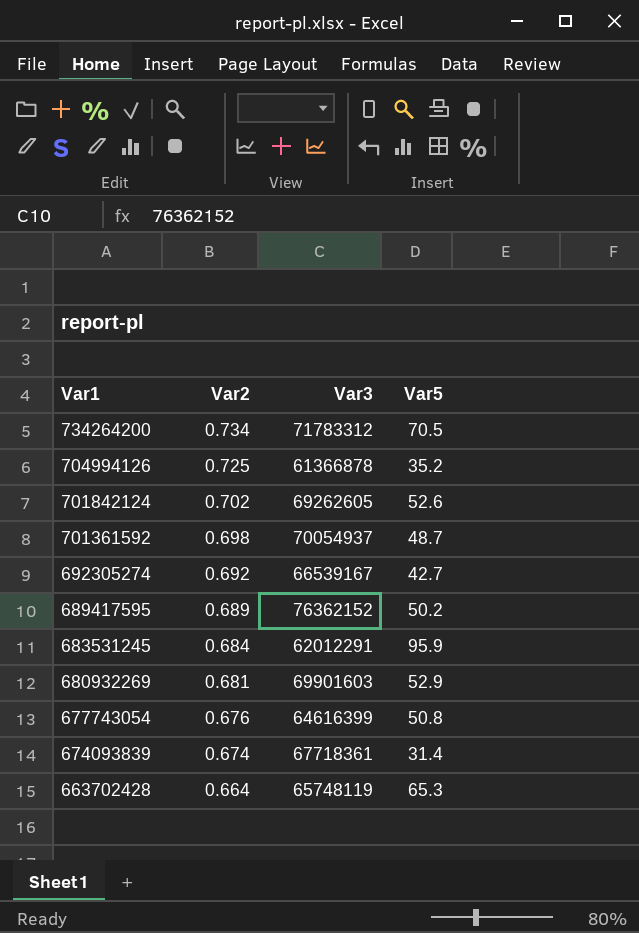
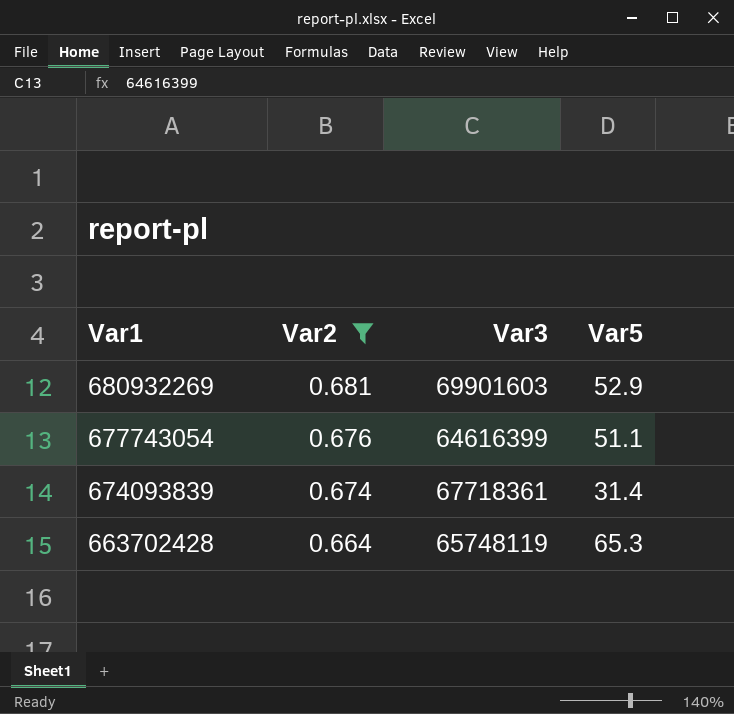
filter: none -> Var2 <= 0.681
677743054 | Var5: 50.8 -> 51.1

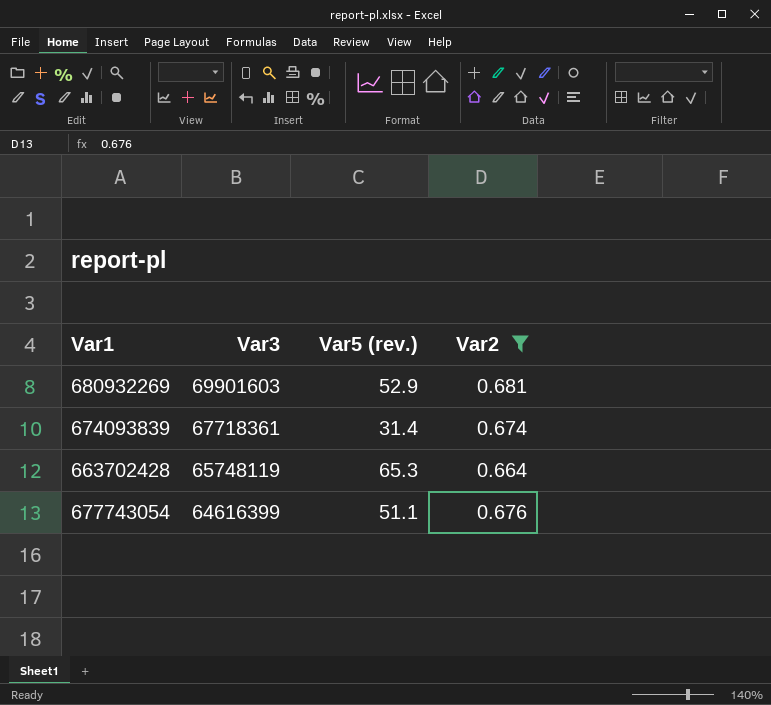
row order: Var1 descending -> Var3 descending
column name: Var5 -> Var5 (rev.)
column Var2 | position: 2 -> 4

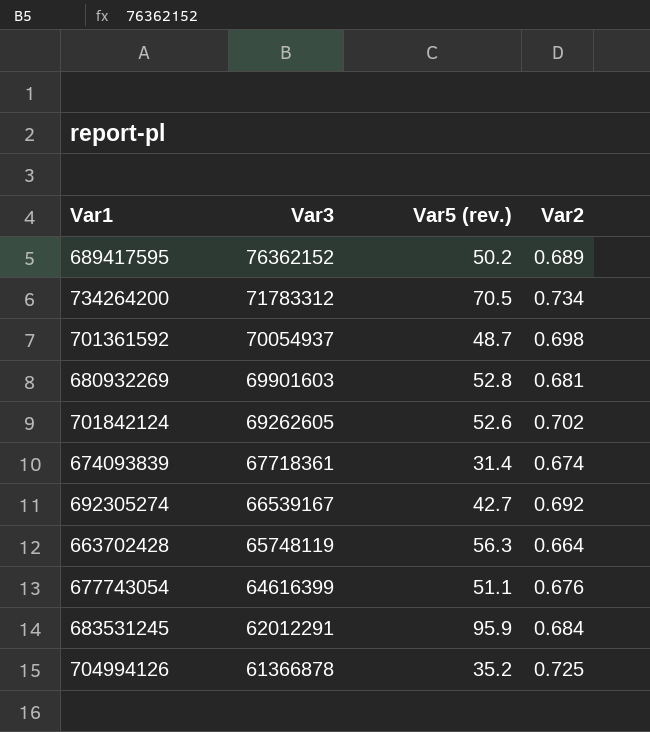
filter: Var2 <= 0.681 -> none
680932269 | Var5 (rev.): 52.9 -> 52.8
663702428 | Var5 (rev.): 65.3 -> 56.3

